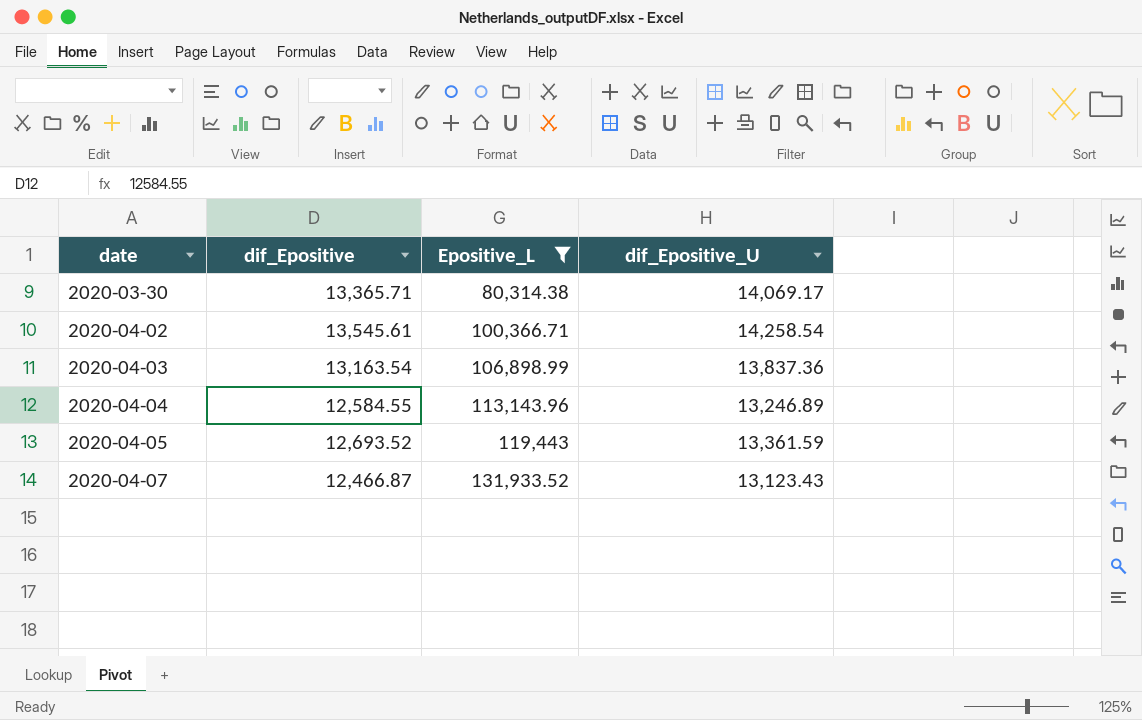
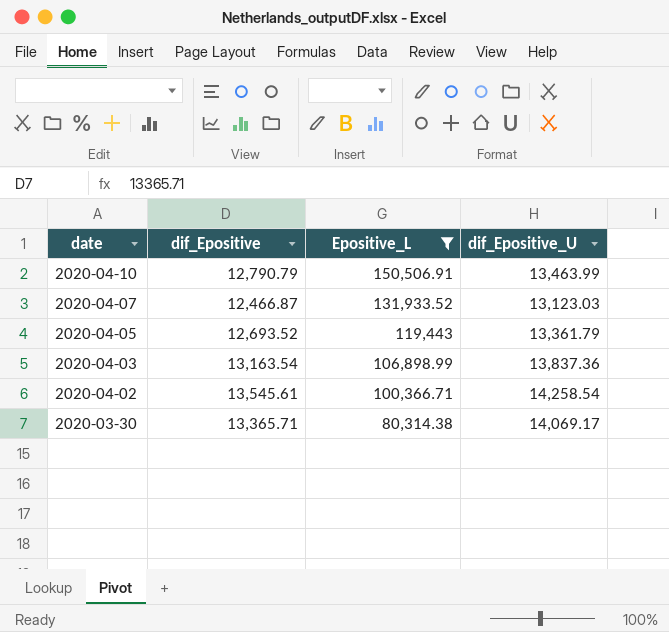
row order: date ascending -> date descending
row 2020-04-04: 12,584.55 | 113,143.96 | 13,246.89 -> none
row 2020-04-10: none -> 12,790.79 | 150,506.91 | 13,463.99
2020-04-07 | dif_Epositive_U: 13,123.43 -> 13,123.03
2020-04-05 | dif_Epositive_U: 13,361.59 -> 13,361.79

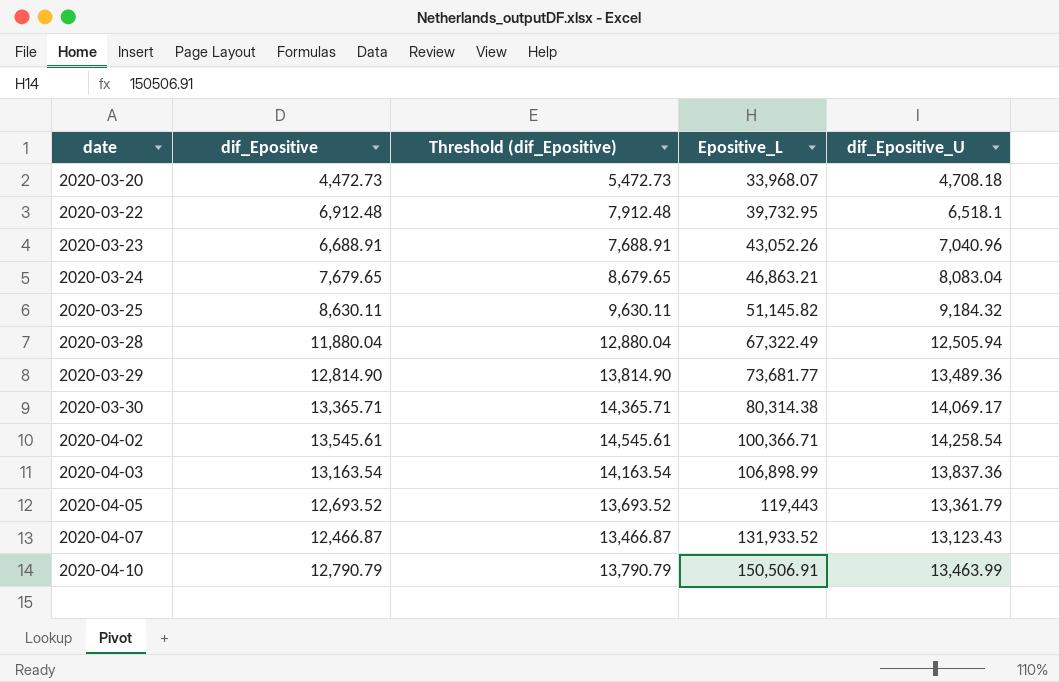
filter: Epositive_L >= 80,314.38 -> none
row order: date descending -> date ascending
column Threshold (dif_Epositive) | formula: none -> [dif_Epositive] + 1000
2020-04-07 | dif_Epositive_U: 13,123.03 -> 13,123.43

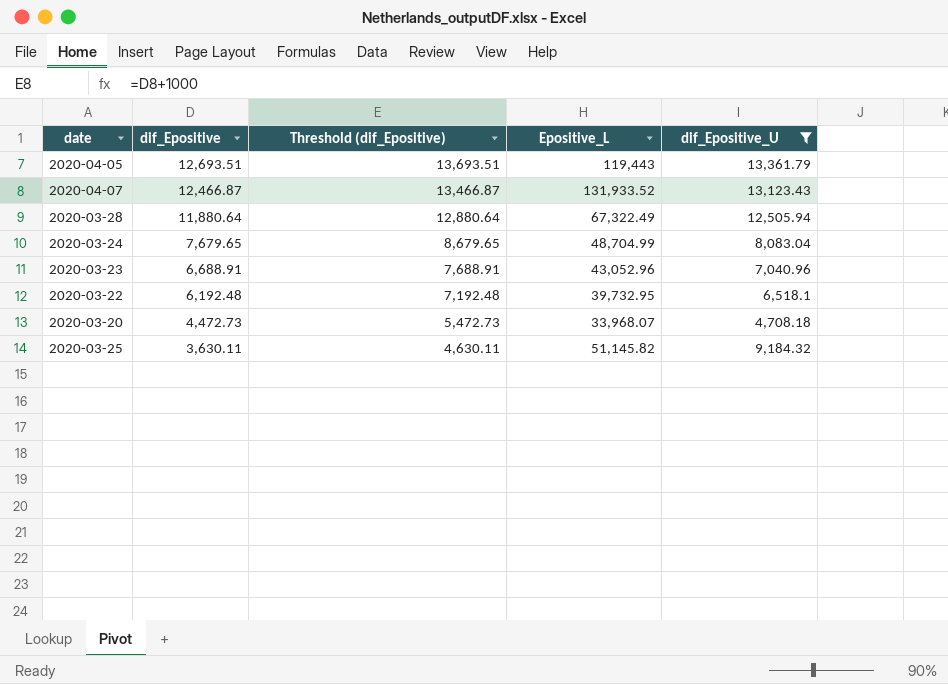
filter: none -> dif_Epositive_U <= 13,361.79
row order: date ascending -> dif_Epositive descending
2020-04-05 | dif_Epositive: 12,693.52 -> 12,693.51
2020-04-05 | Threshold (dif_Epositive): 13,693.52 -> 13,693.51
2020-03-28 | dif_Epositive: 11,880.04 -> 11,880.64
2020-03-28 | Threshold (dif_Epositive): 12,880.04 -> 12,880.64
2020-03-24 | Epositive_L: 46,863.21 -> 48,704.99
2020-03-23 | Epositive_L: 43,052.26 -> 43,052.96
2020-03-22 | dif_Epositive: 6,912.48 -> 6,192.48
2020-03-22 | Threshold (dif_Epositive): 7,912.48 -> 7,192.48
2020-03-25 | dif_Epositive: 8,630.11 -> 3,630.11
2020-03-25 | Threshold (dif_Epositive): 9,630.11 -> 4,630.11

